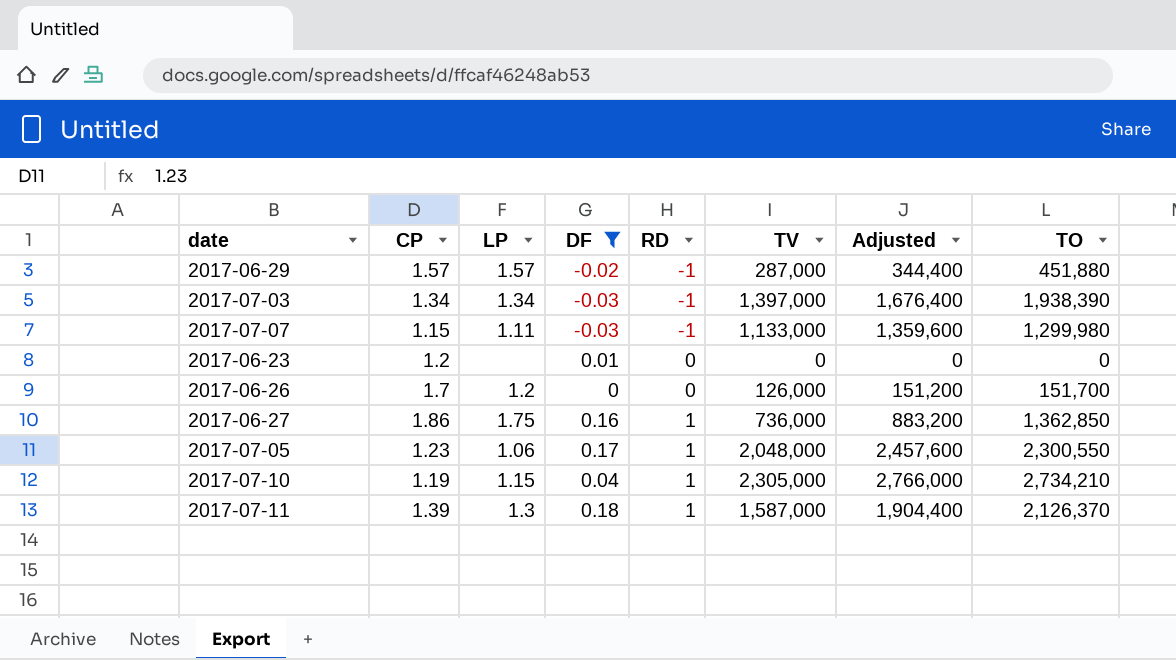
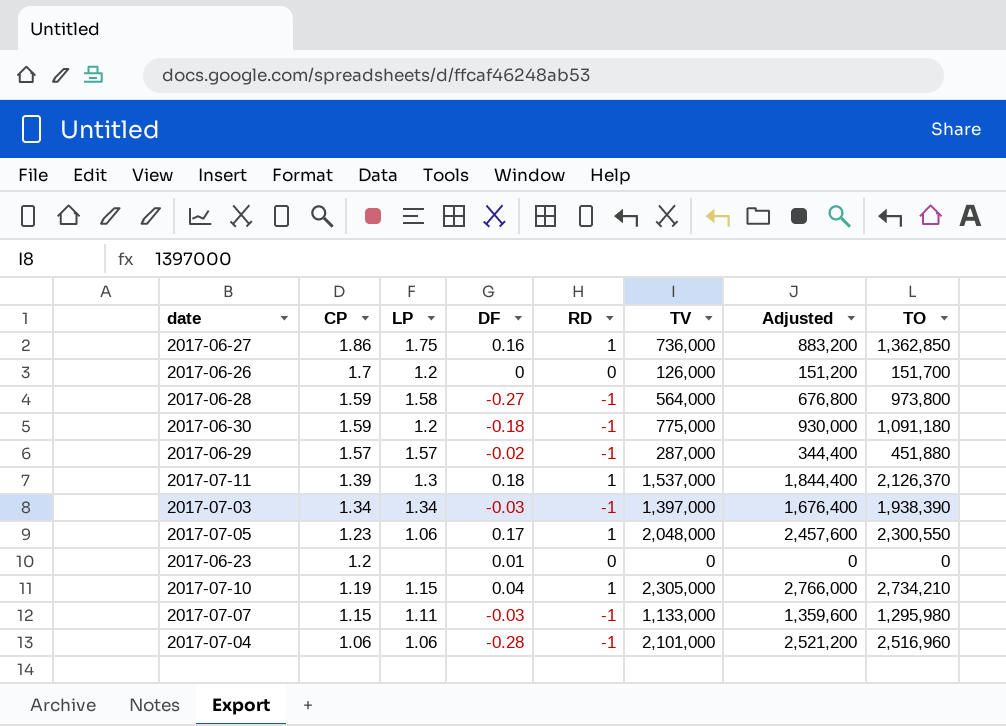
filter: DF >= -0.03 -> none
row order: RD ascending -> CP descending
2017-07-11 | TV: 1,587,000 -> 1,537,000
2017-07-11 | Adjusted: 1,904,400 -> 1,844,400
2017-07-07 | TO: 1,299,980 -> 1,295,980

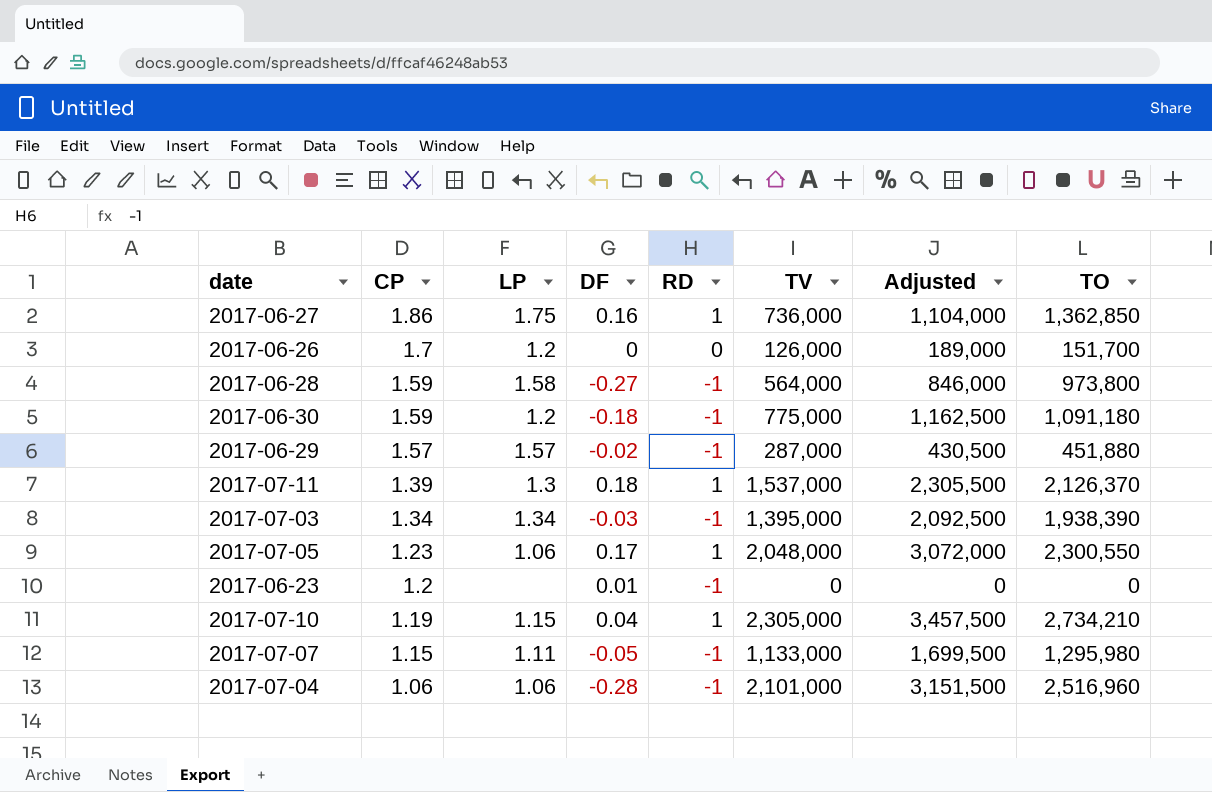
column Adjusted | formula: [TV] * 1.2 -> [TV] * 1.5
2017-07-03 | TV: 1,397,000 -> 1,395,000
2017-06-23 | RD: 0 -> -1
2017-07-07 | DF: -0.03 -> -0.05

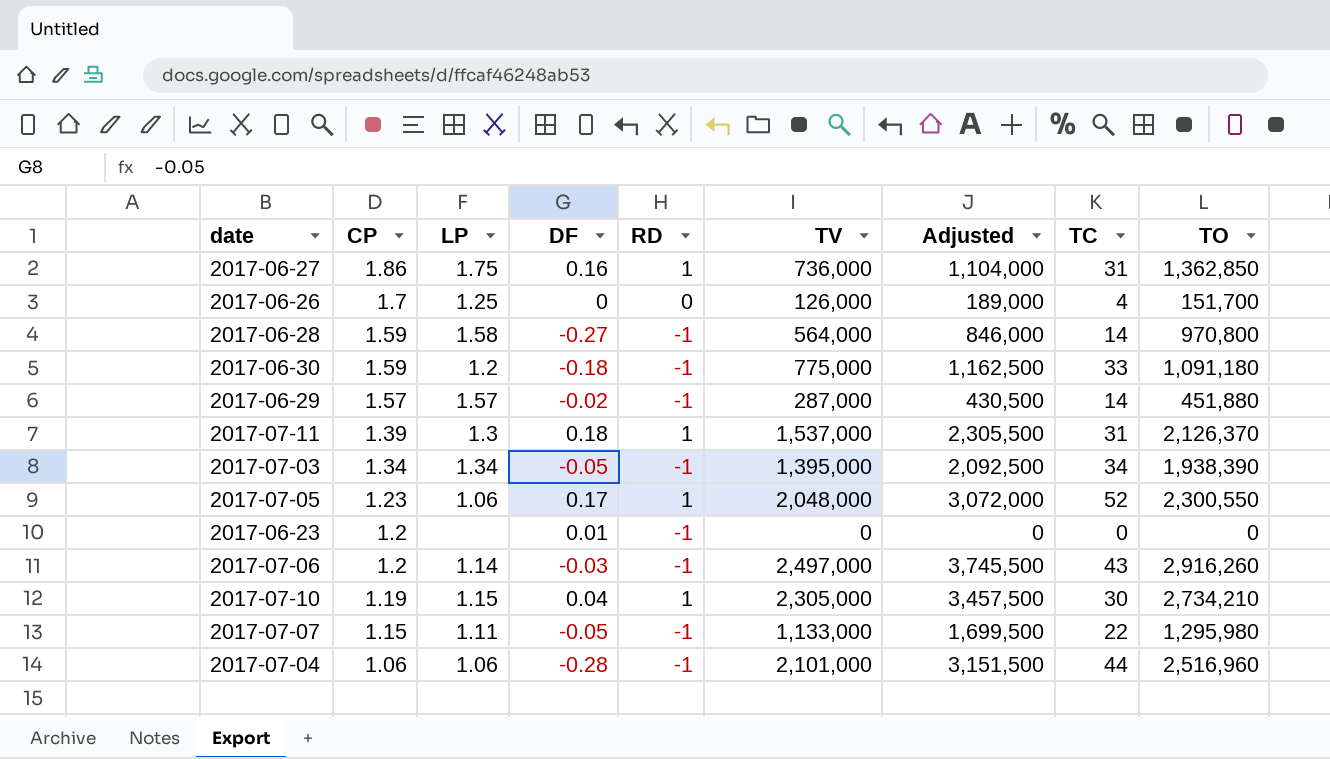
column TC | position: none -> 8
2017-06-26 | LP: 1.2 -> 1.25
2017-06-28 | TO: 973,800 -> 970,800
2017-07-03 | DF: -0.03 -> -0.05
row 2017-07-06: none -> 1.2 | 1.14 | -0.03 | -1 | 2,497,000 | 3,745,500 | 43 | 2,916,260

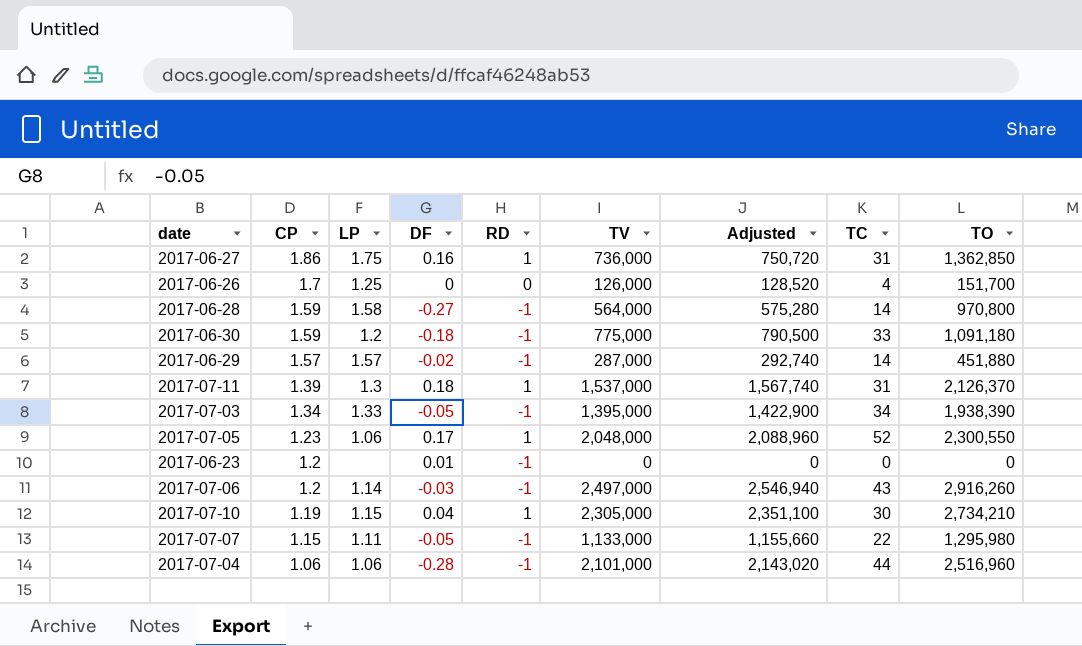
column Adjusted | formula: [TV] * 1.5 -> [TV] * 1.02
2017-07-03 | LP: 1.34 -> 1.33

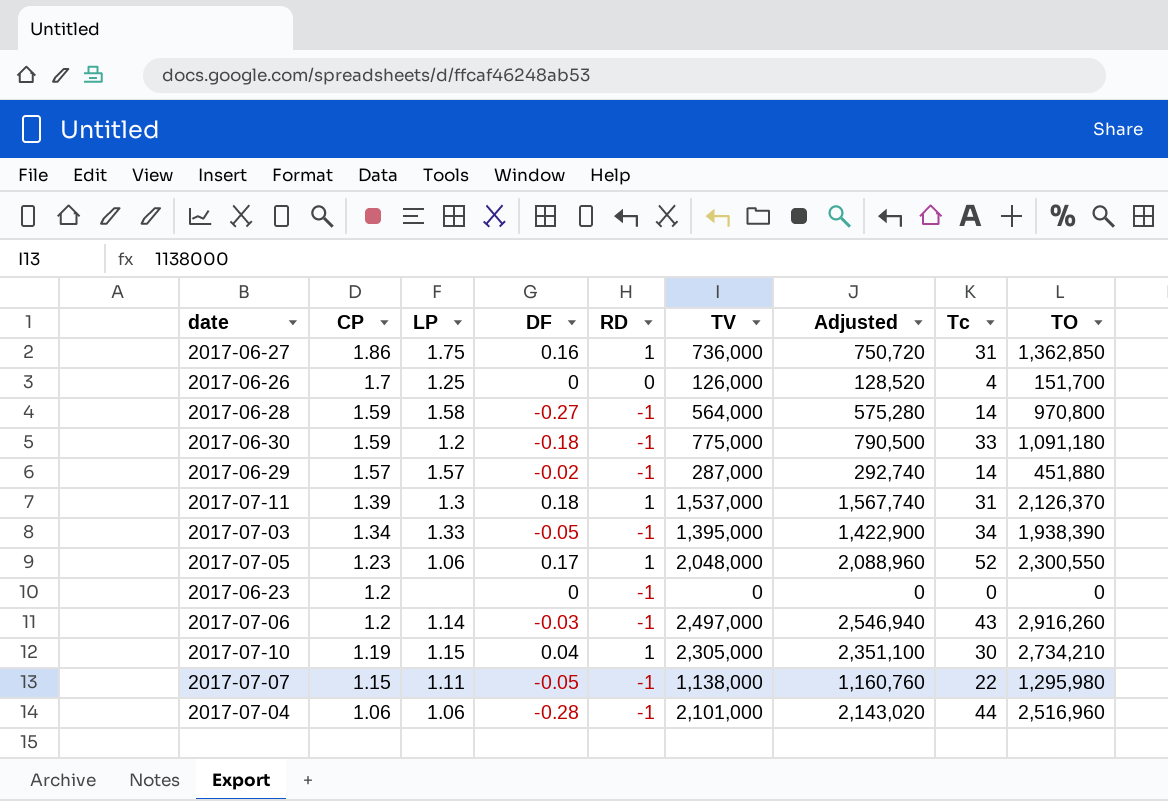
column name: TC -> Tc
2017-06-23 | DF: 0.01 -> 0
2017-07-07 | TV: 1,133,000 -> 1,138,000
2017-07-07 | Adjusted: 1,155,660 -> 1,160,760

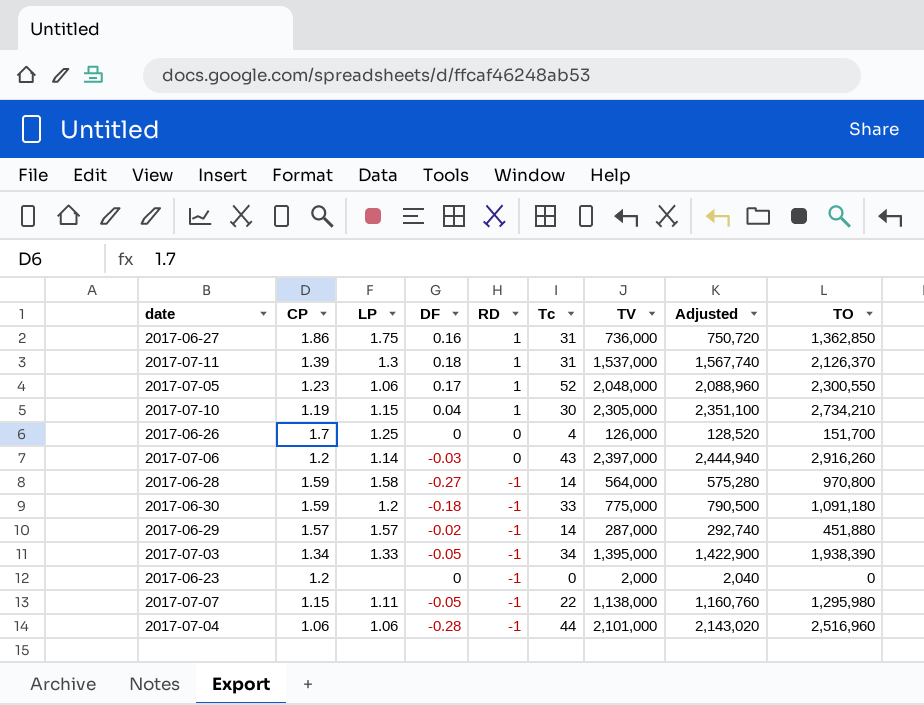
row order: CP descending -> RD descending
column Tc | position: 8 -> 6
2017-07-06 | RD: -1 -> 0
2017-07-06 | TV: 2,497,000 -> 2,397,000
2017-07-06 | Adjusted: 2,546,940 -> 2,444,940
2017-06-23 | TV: 0 -> 2,000
2017-06-23 | Adjusted: 0 -> 2,040

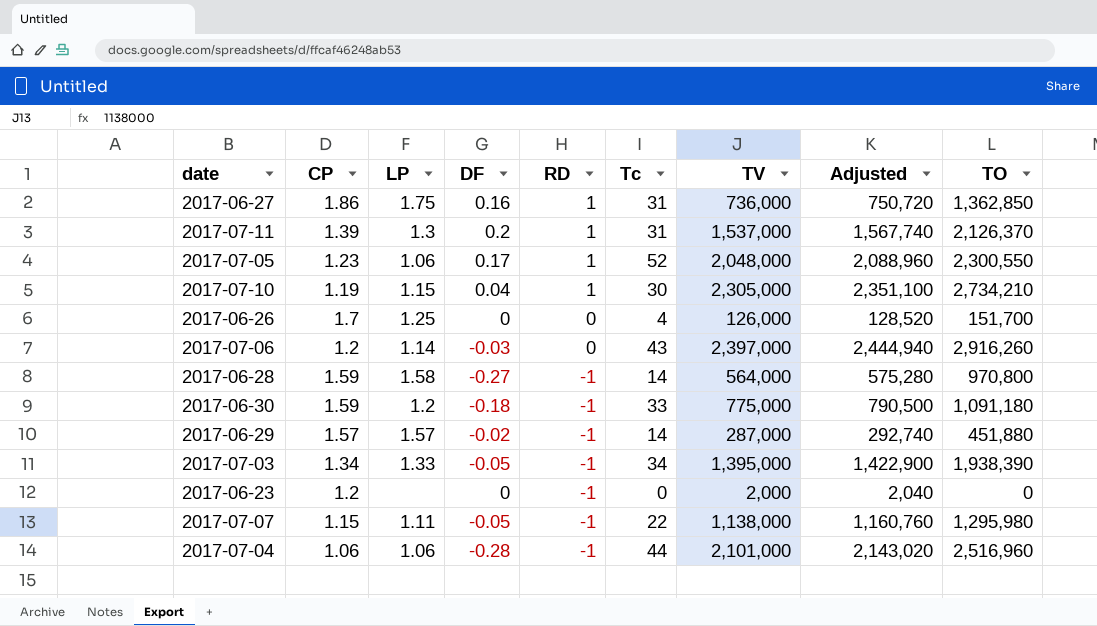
2017-07-11 | DF: 0.18 -> 0.2

